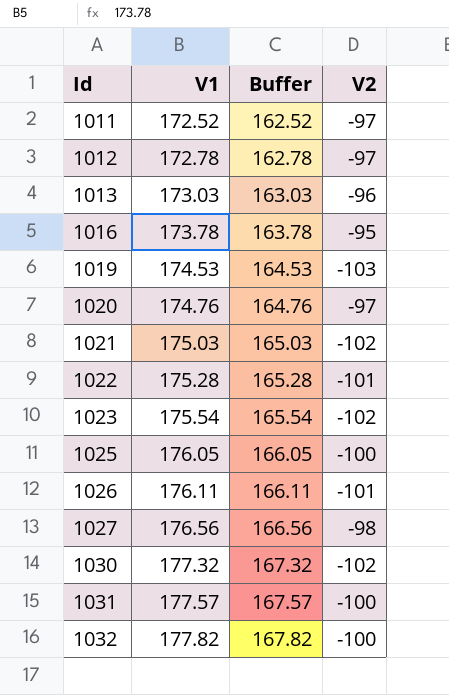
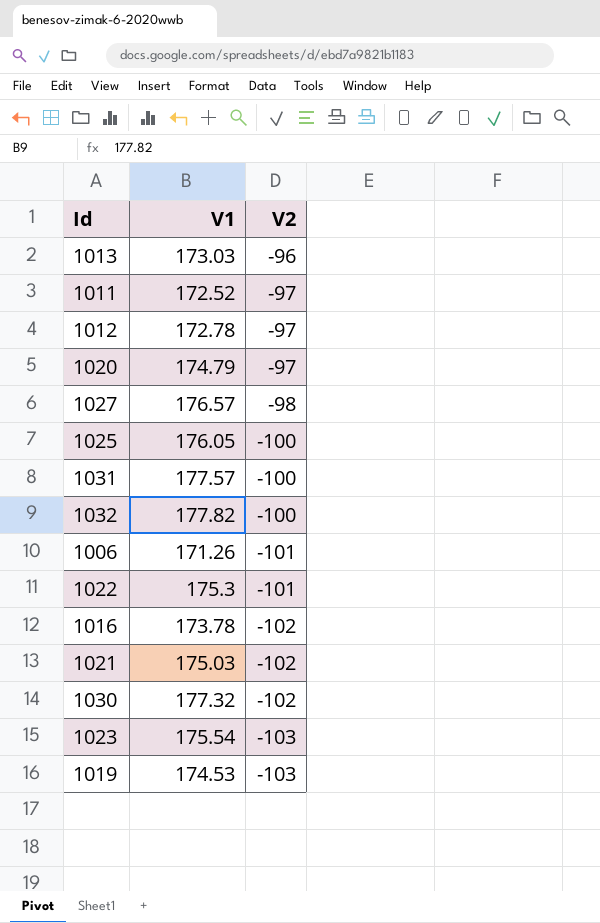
row order: Id ascending -> V2 descending
column Buffer | formula: [V1] - 10 -> none
row 1026: 176.11 | 166.11 | -101 -> none
1020 | V1: 174.76 -> 174.79
1027 | V1: 176.56 -> 176.57
row 1006: none -> 171.26 | -101
1022 | V1: 175.28 -> 175.3
1016 | V2: -95 -> -102
1023 | V2: -102 -> -103

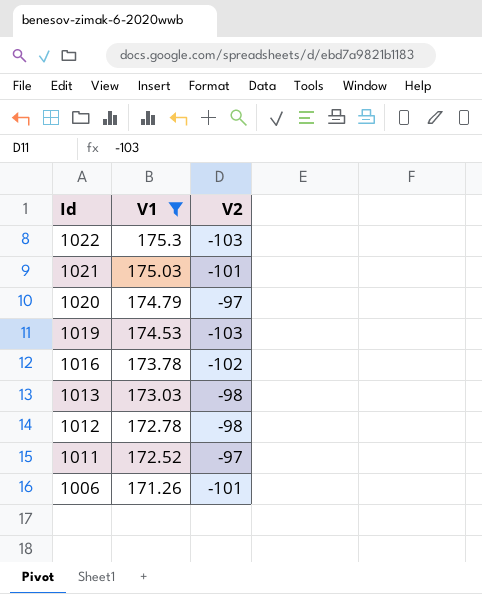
filter: none -> V1 <= 175.3
row order: V2 descending -> Id descending
1022 | V2: -101 -> -103
1021 | V2: -102 -> -101
1013 | V2: -96 -> -98
1012 | V2: -97 -> -98

